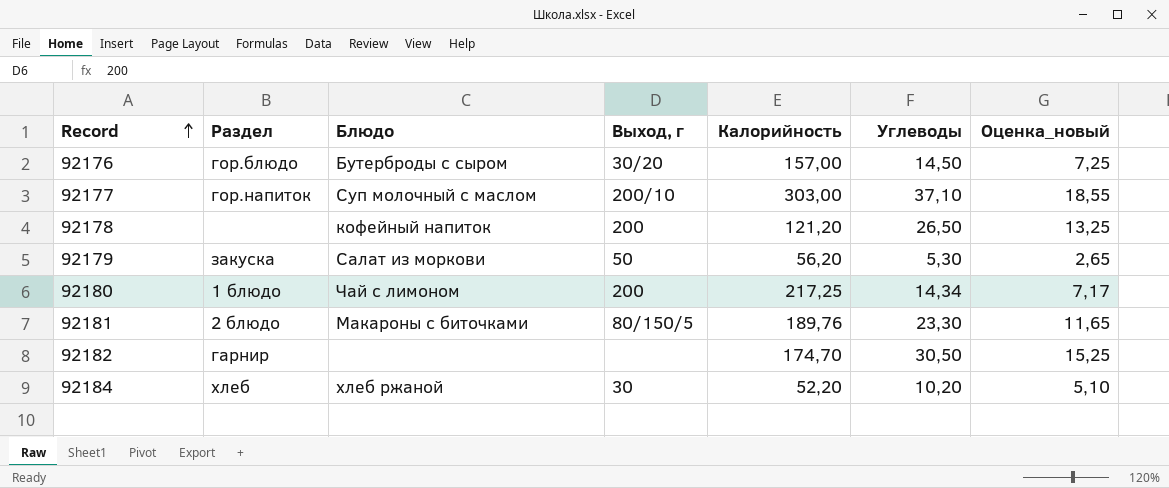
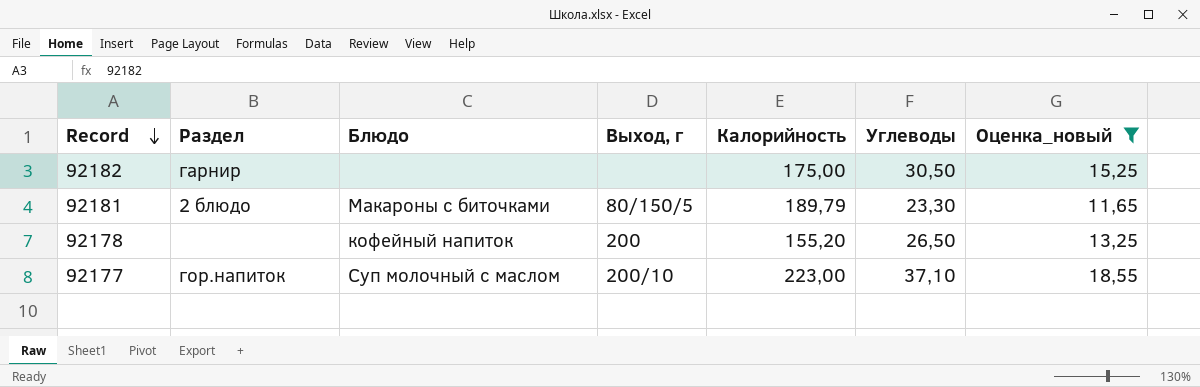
filter: none -> Оценка_новый >= 11,65
row order: Record ascending -> Record descending
92182 | Калорийность: 174,70 -> 175,00
92181 | Калорийность: 189,76 -> 189,79
92178 | Калорийность: 121,20 -> 155,20
92177 | Калорийность: 303,00 -> 223,00

